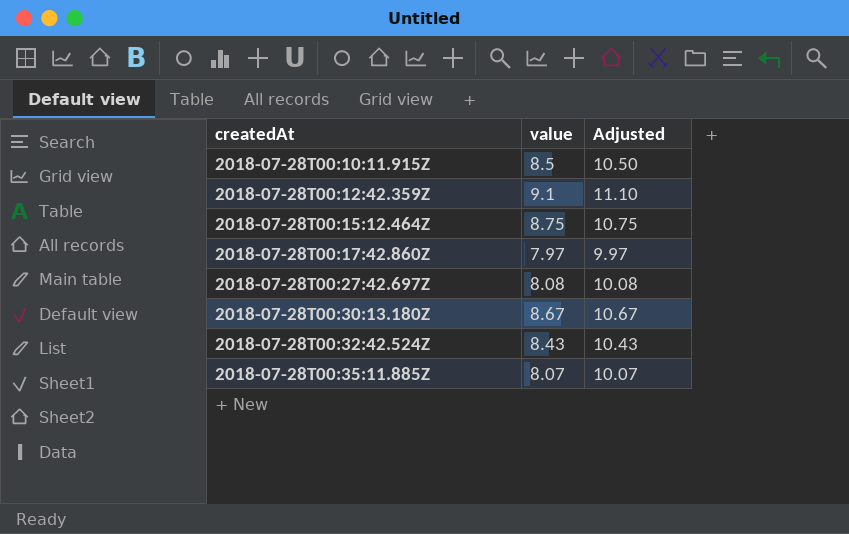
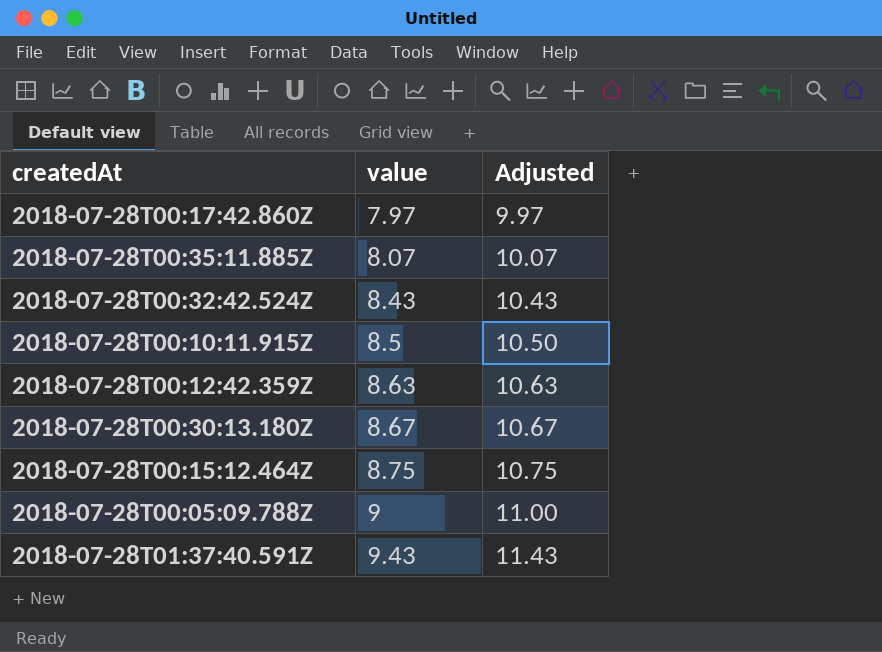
row order: createdAt ascending -> value ascending
row 2018-07-28T00:27:42.697Z: 8.08 | 10.08 -> none
2018-07-28T00:12:42.359Z | value: 9.1 -> 8.63
2018-07-28T00:12:42.359Z | Adjusted: 11.10 -> 10.63
row 2018-07-28T00:05:09.788Z: none -> 9 | 11.00
row 2018-07-28T01:37:40.591Z: none -> 9.43 | 11.43

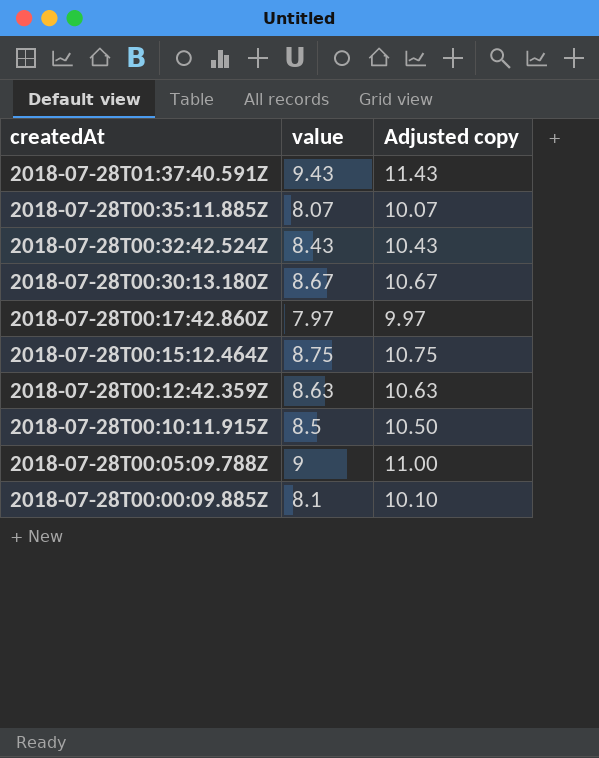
row order: value ascending -> createdAt descending
column name: Adjusted -> Adjusted copy
row 2018-07-28T00:00:09.885Z: none -> 8.1 | 10.10

